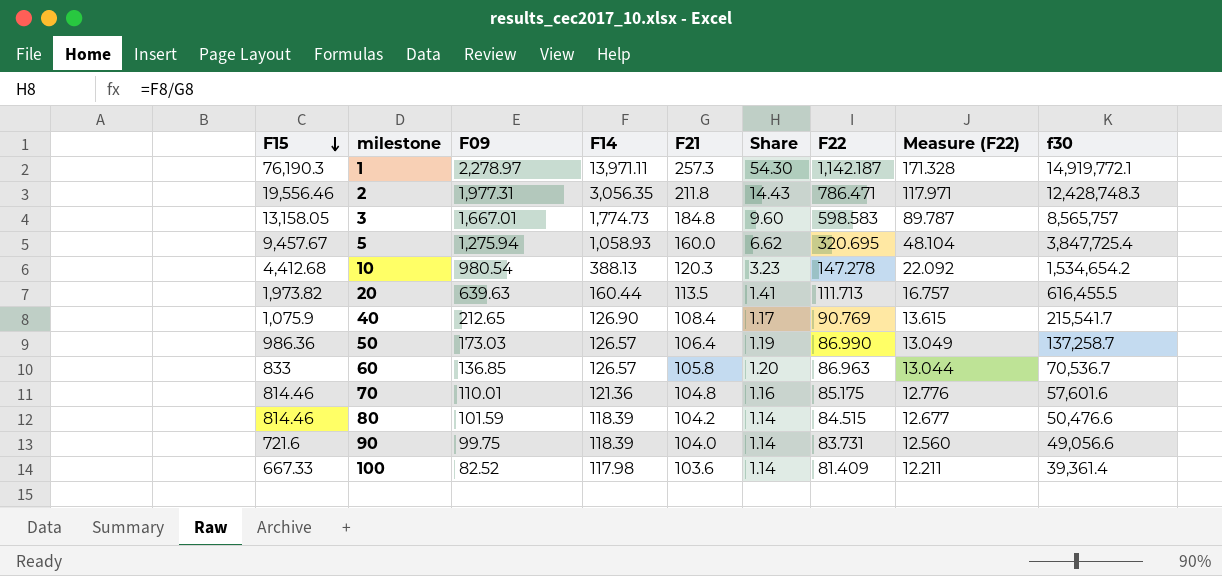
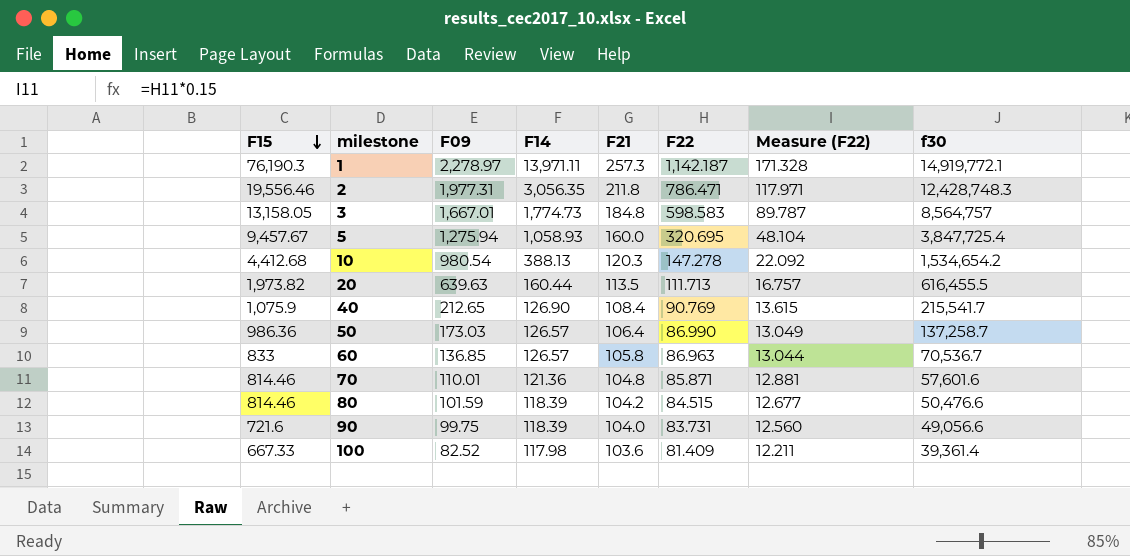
column Share | formula: [F14] / [F21] -> none
3 | f30: 8,565,757 -> 8,564,757
70 | F22: 85.175 -> 85.871
70 | Measure (F22): 12.776 -> 12.881

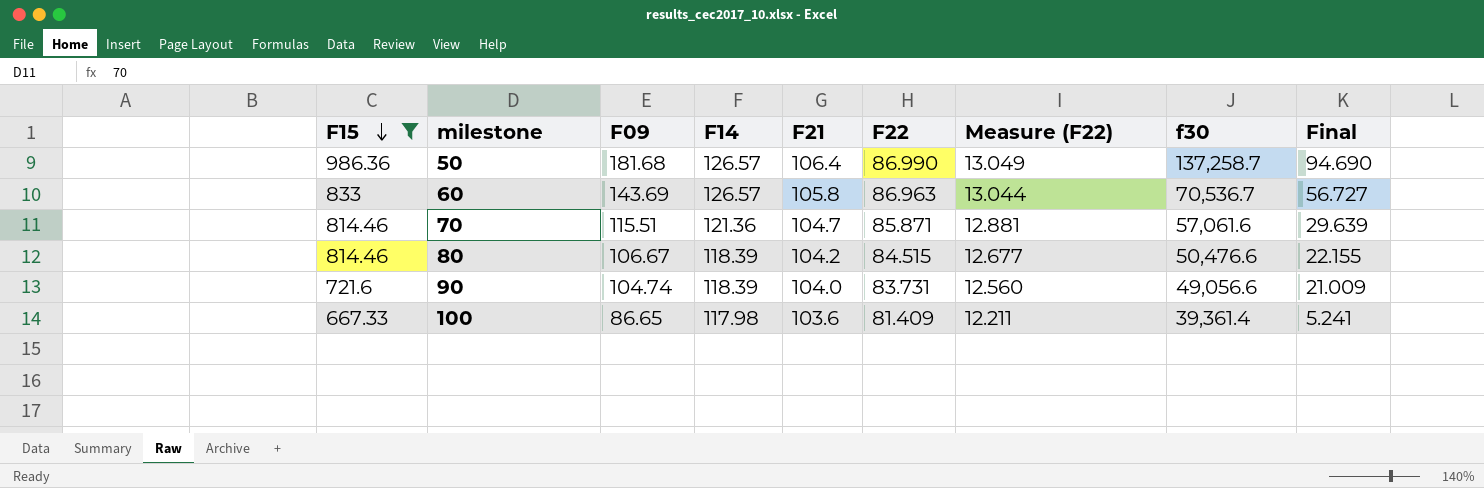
filter: none -> F15 <= 986.36
column Final | formula: none -> [F09] - [F22]
50 | F09: 173.03 -> 181.68
60 | F09: 136.85 -> 143.69
70 | F09: 110.01 -> 115.51
70 | F21: 104.8 -> 104.7
70 | f30: 57,601.6 -> 57,061.6
80 | F09: 101.59 -> 106.67
90 | F09: 99.75 -> 104.74
100 | F09: 82.52 -> 86.65

